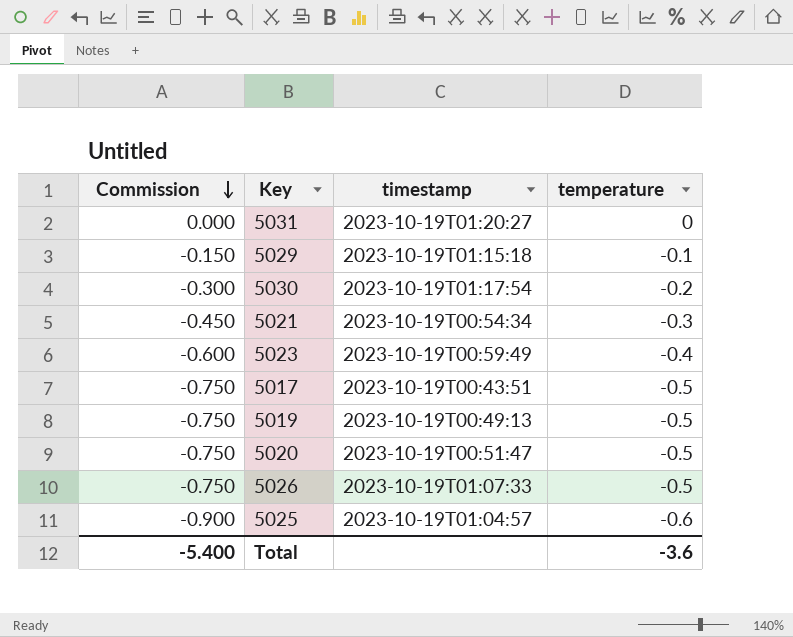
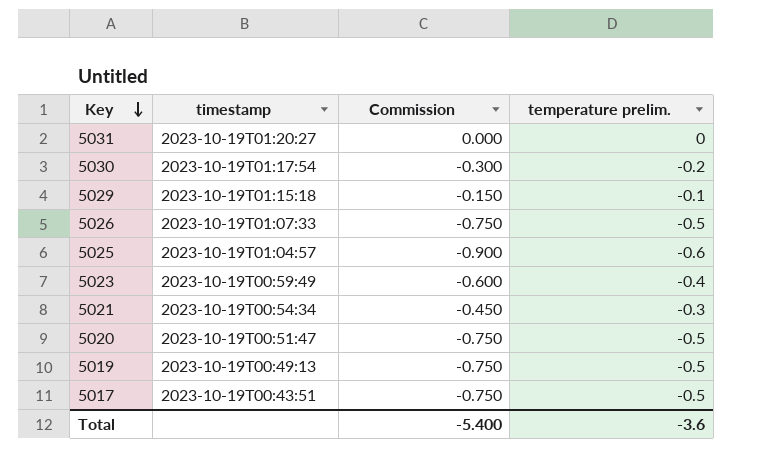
row order: Commission descending -> Key descending
column Commission | position: 1 -> 3
column name: temperature -> temperature prelim.

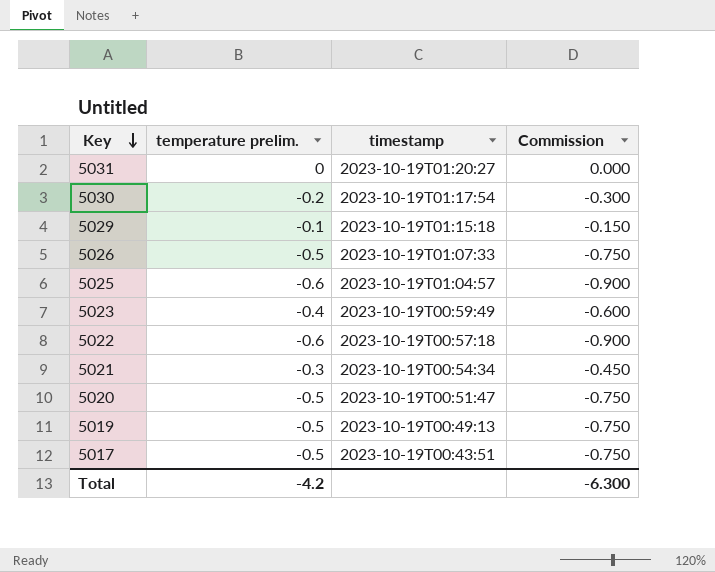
column temperature prelim. | position: 4 -> 2
row 5022: none -> -0.6 | 2023-10-19T00:57:18 | -0.900
Total | temperature prelim.: -3.6 -> -4.2
Total | Commission: -5.400 -> -6.300

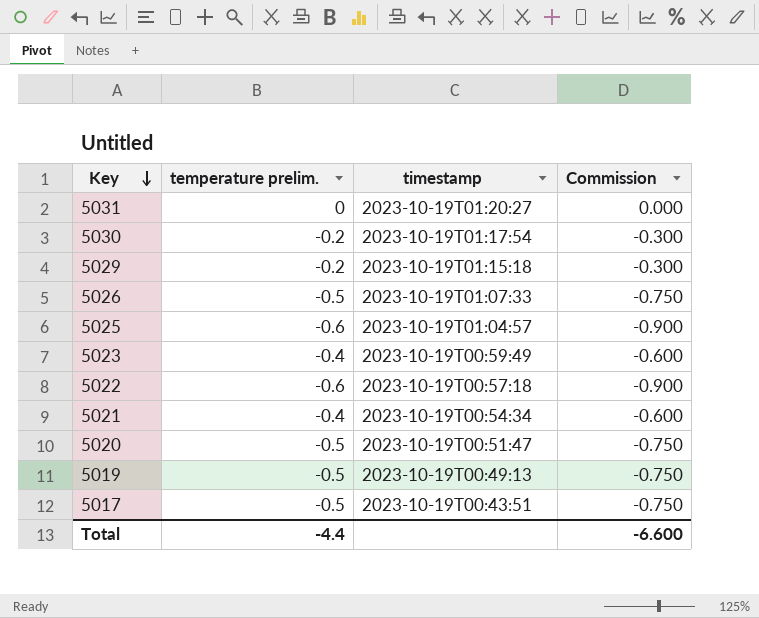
5029 | temperature prelim.: -0.1 -> -0.2
5029 | Commission: -0.150 -> -0.300
5021 | temperature prelim.: -0.3 -> -0.4
5021 | Commission: -0.450 -> -0.600
Total | temperature prelim.: -4.2 -> -4.4
Total | Commission: -6.300 -> -6.600

